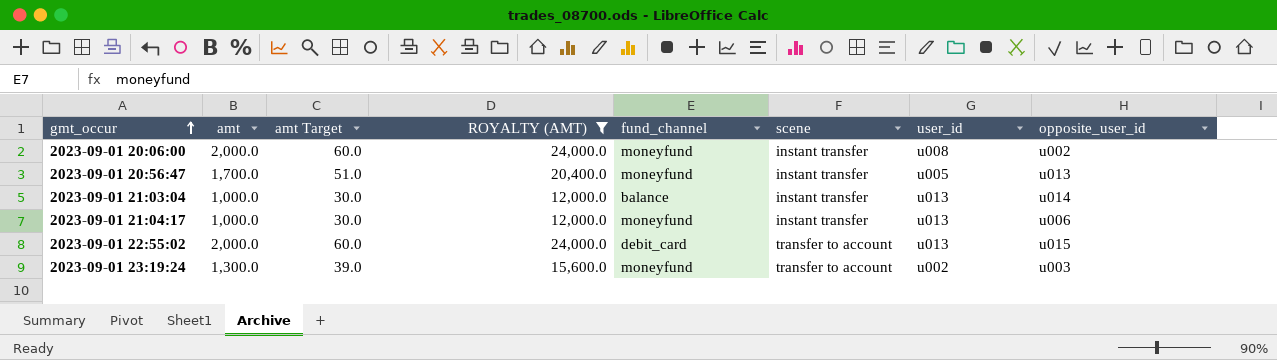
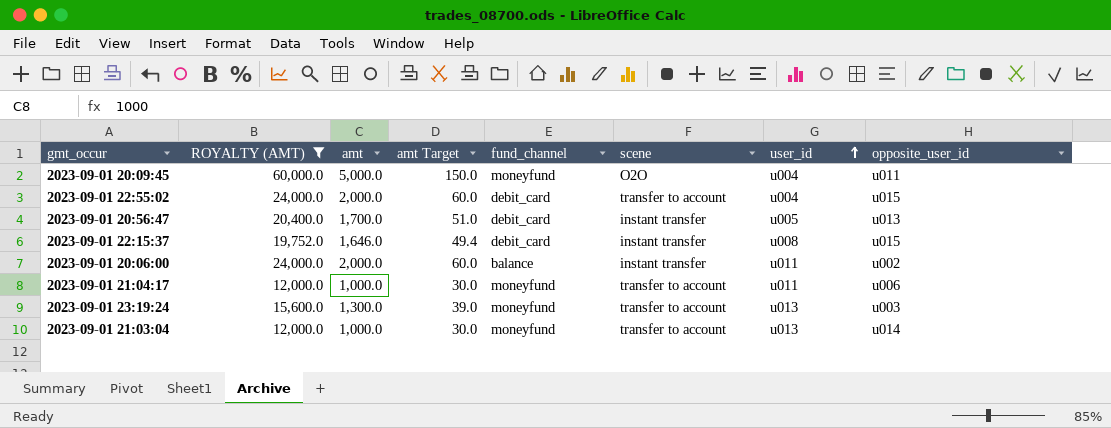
row order: gmt_occur ascending -> user_id ascending
column ROYALTY (AMT) | position: 4 -> 2
row 2023-09-01 20:09:45: none -> 60,000.0 | 5,000.0 | 150.0 | moneyfund | O2O | u004 | u011
2023-09-01 22:55:02 | user_id: u013 -> u004
2023-09-01 20:56:47 | fund_channel: moneyfund -> debit_card
row 2023-09-01 22:15:37: none -> 19,752.0 | 1,646.0 | 49.4 | debit_card | instant transfer | u008 | u015
2023-09-01 20:06:00 | fund_channel: moneyfund -> balance
2023-09-01 20:06:00 | user_id: u008 -> u011
2023-09-01 21:04:17 | scene: instant transfer -> transfer to account
2023-09-01 21:04:17 | user_id: u013 -> u011
2023-09-01 23:19:24 | user_id: u002 -> u013
2023-09-01 21:03:04 | fund_channel: balance -> moneyfund
2023-09-01 21:03:04 | scene: instant transfer -> transfer to account

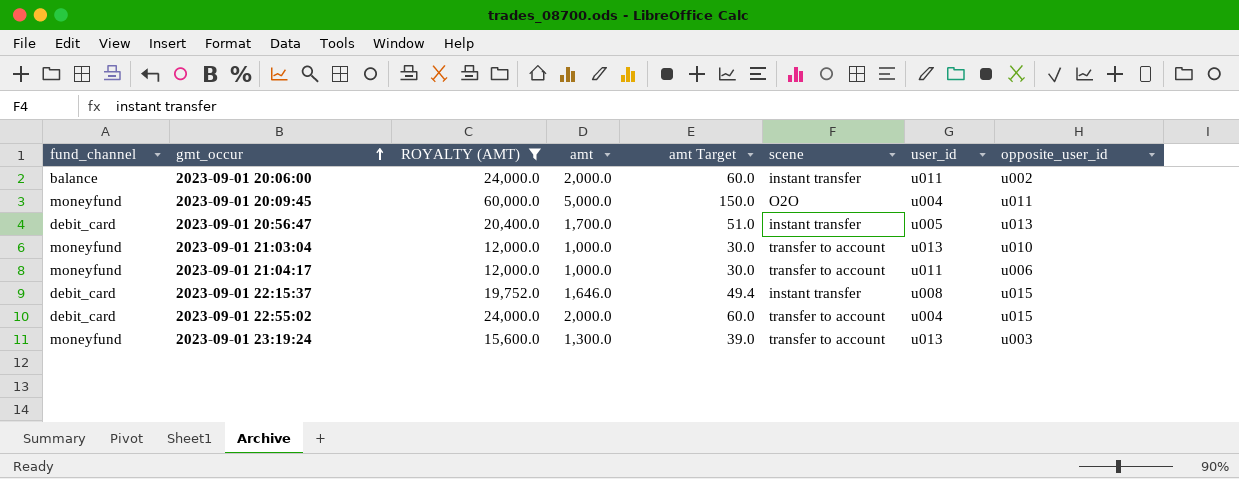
row order: user_id ascending -> gmt_occur ascending
column fund_channel | position: 5 -> 1
2023-09-01 21:03:04 | opposite_user_id: u014 -> u010

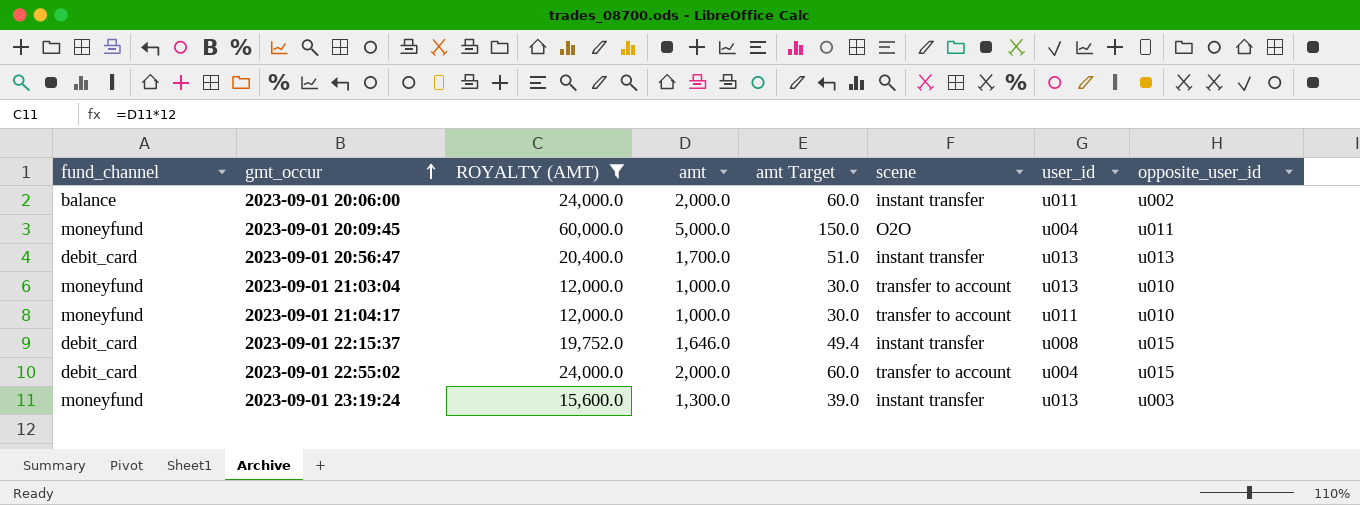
2023-09-01 20:56:47 | user_id: u005 -> u013
2023-09-01 21:04:17 | opposite_user_id: u006 -> u010
2023-09-01 23:19:24 | scene: transfer to account -> instant transfer

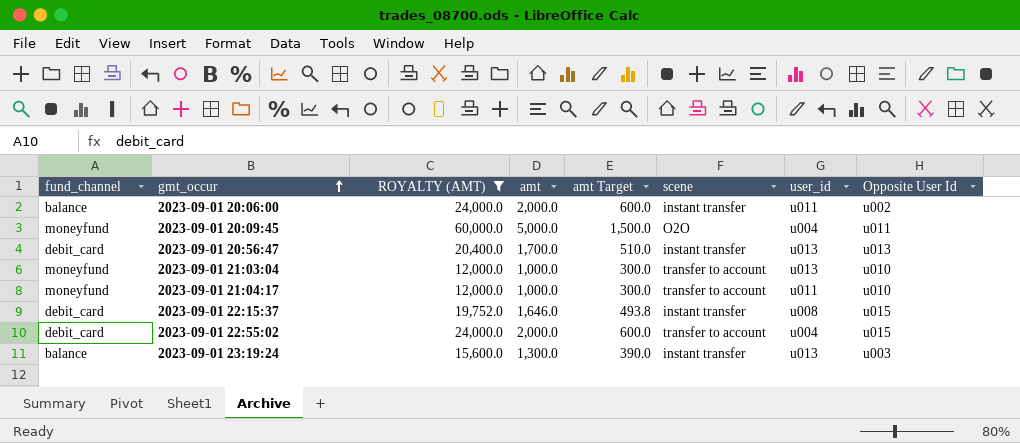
column amt Target | formula: [amt] * 0.03 -> [amt] * 0.3
column name: opposite_user_id -> Opposite User Id
2023-09-01 23:19:24 | fund_channel: moneyfund -> balance

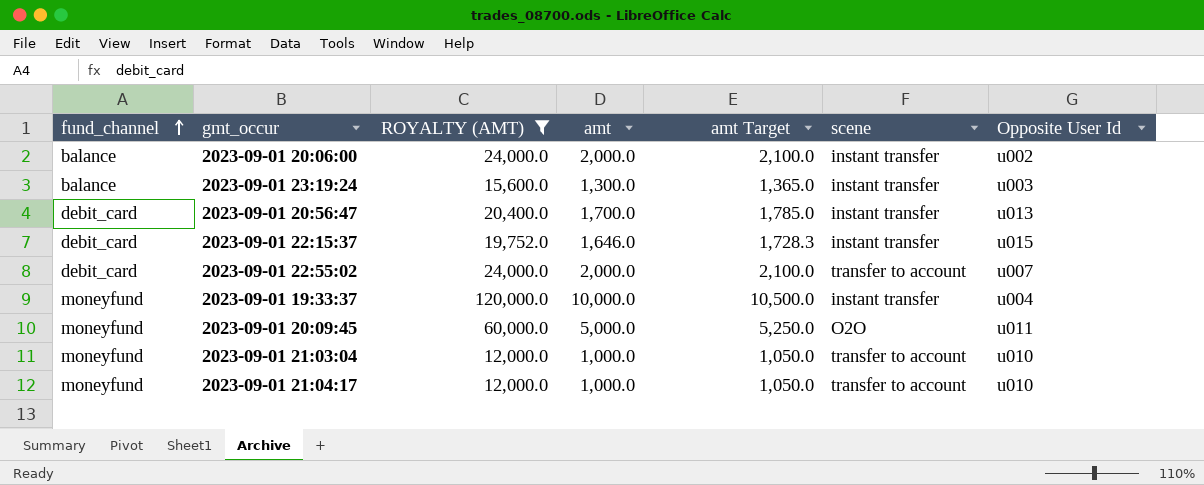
row order: gmt_occur ascending -> fund_channel ascending
column user_id | position: 7 -> none
column amt Target | formula: [amt] * 0.3 -> [amt] * 1.05
2023-09-01 22:55:02 | Opposite User Id: u015 -> u007
row 2023-09-01 19:33:37: none -> moneyfund | 120,000.0 | 10,000.0 | 10,500.0 | instant transfer | u004

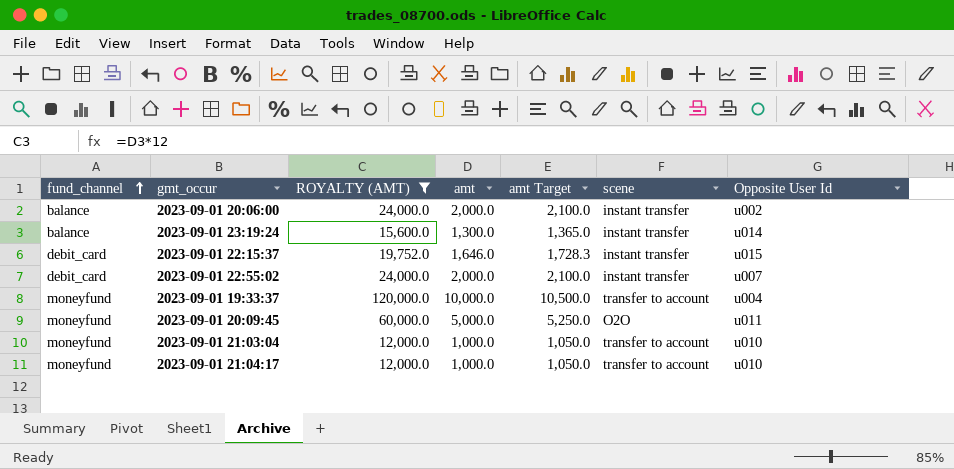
row 2023-09-01 20:56:47: debit_card | 20,400.0 | 1,700.0 | 1,785.0 | instant transfer | u013 -> none
2023-09-01 23:19:24 | Opposite User Id: u003 -> u014
2023-09-01 22:55:02 | scene: transfer to account -> instant transfer
2023-09-01 19:33:37 | scene: instant transfer -> transfer to account

